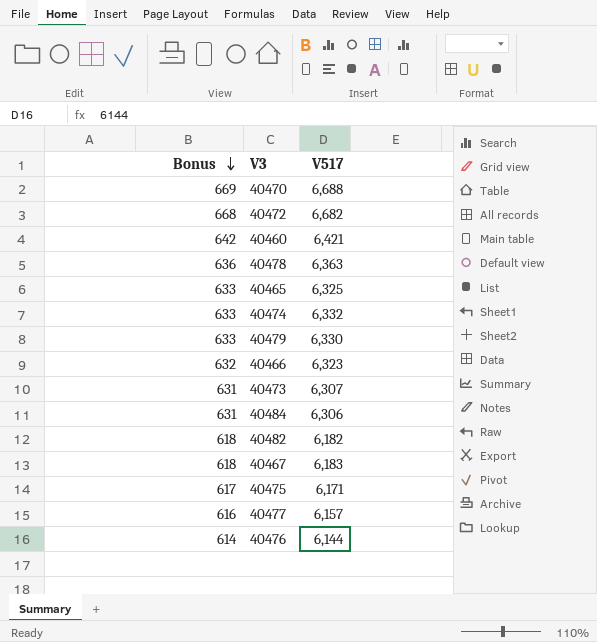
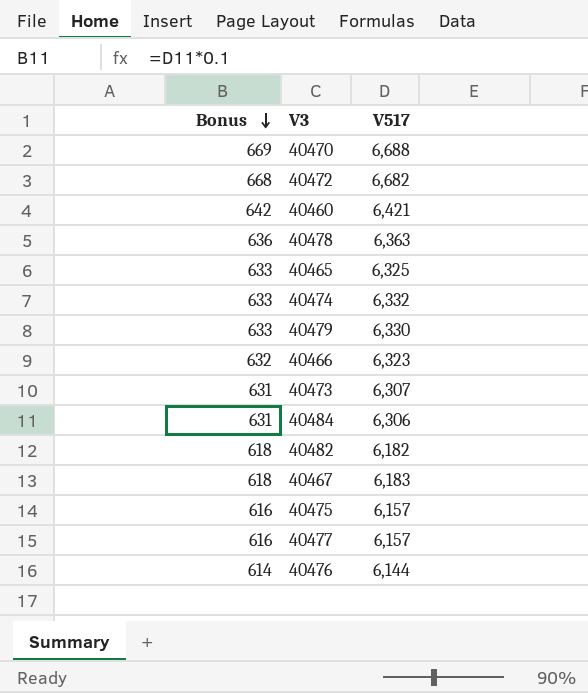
40475 | Bonus: 617 -> 616
40475 | V517: 6,171 -> 6,157

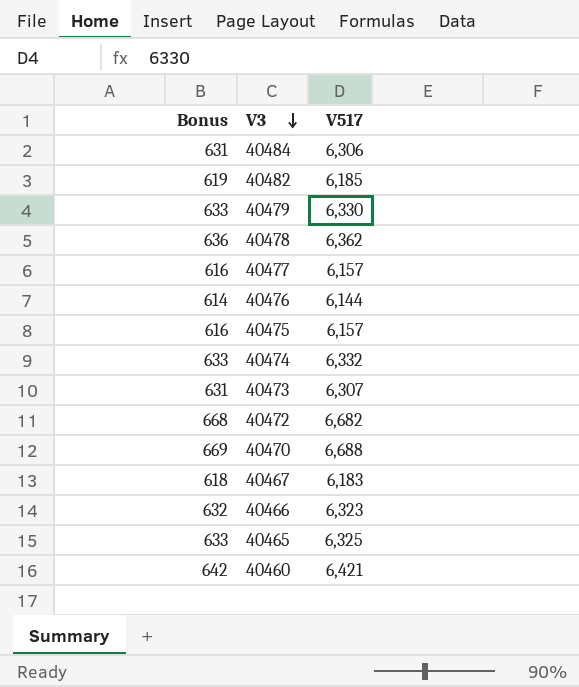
row order: Bonus descending -> V3 descending
40482 | Bonus: 618 -> 619
40482 | V517: 6,182 -> 6,185
40478 | V517: 6,363 -> 6,362

